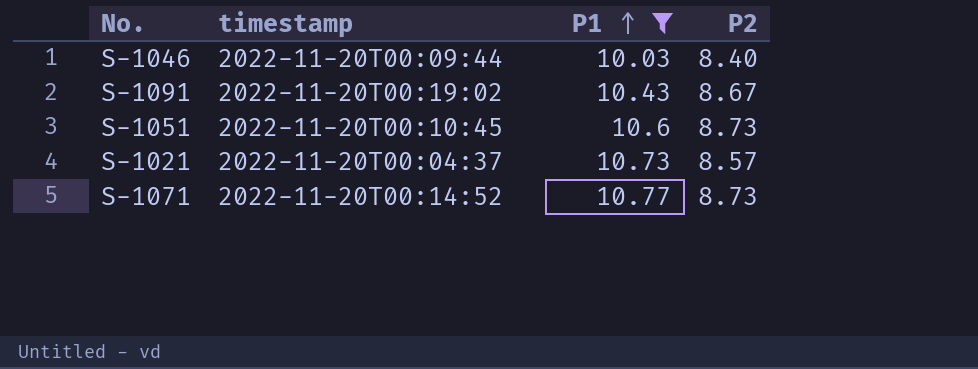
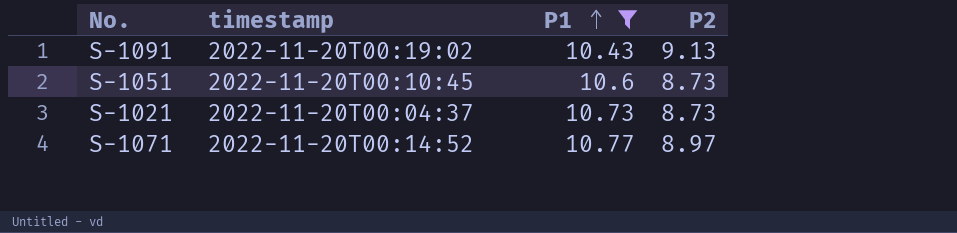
row S-1046: 2022-11-20T00:09:44 | 10.03 | 8.40 -> none
S-1091 | P2: 8.67 -> 9.13
S-1021 | P2: 8.57 -> 8.73
S-1071 | P2: 8.73 -> 8.97

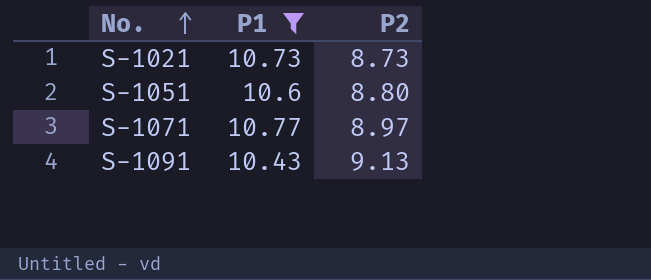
row order: P1 ascending -> No. ascending
column timestamp | position: 2 -> none
S-1051 | P2: 8.73 -> 8.80

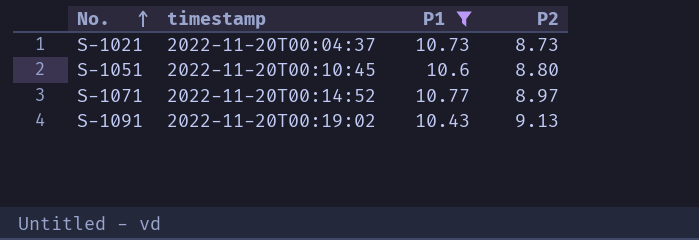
column timestamp | position: none -> 2

